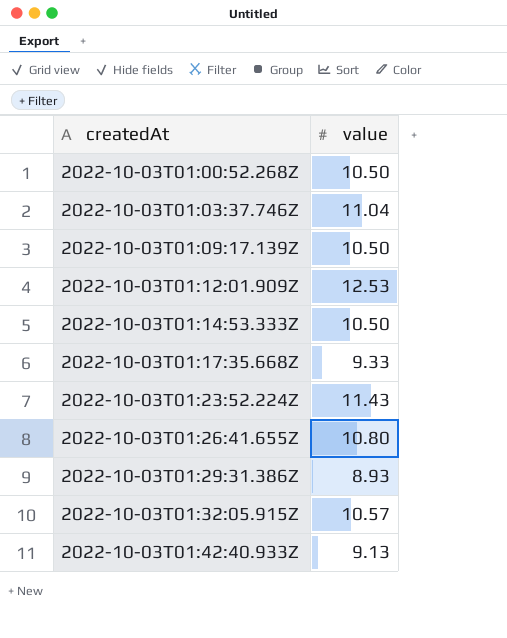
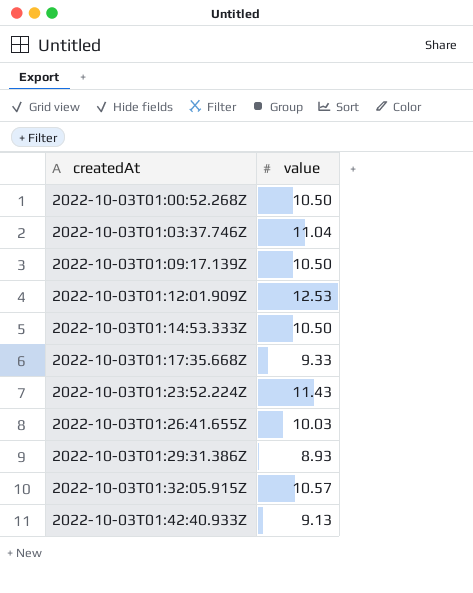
2022-10-03T01:26:41.655Z | value: 10.80 -> 10.03

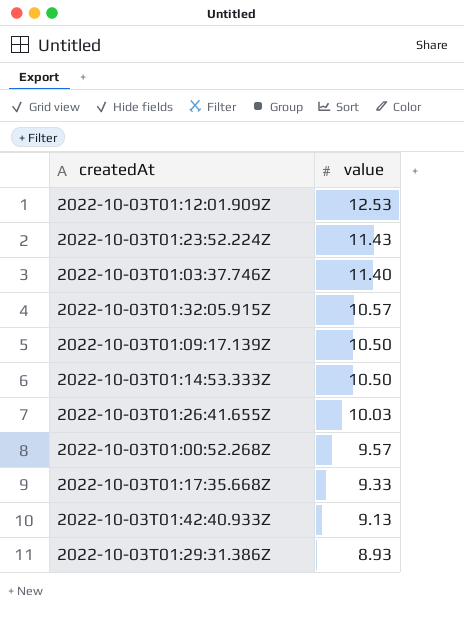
row order: createdAt ascending -> value descending
2022-10-03T01:03:37.746Z | value: 11.04 -> 11.40
2022-10-03T01:00:52.268Z | value: 10.50 -> 9.57

